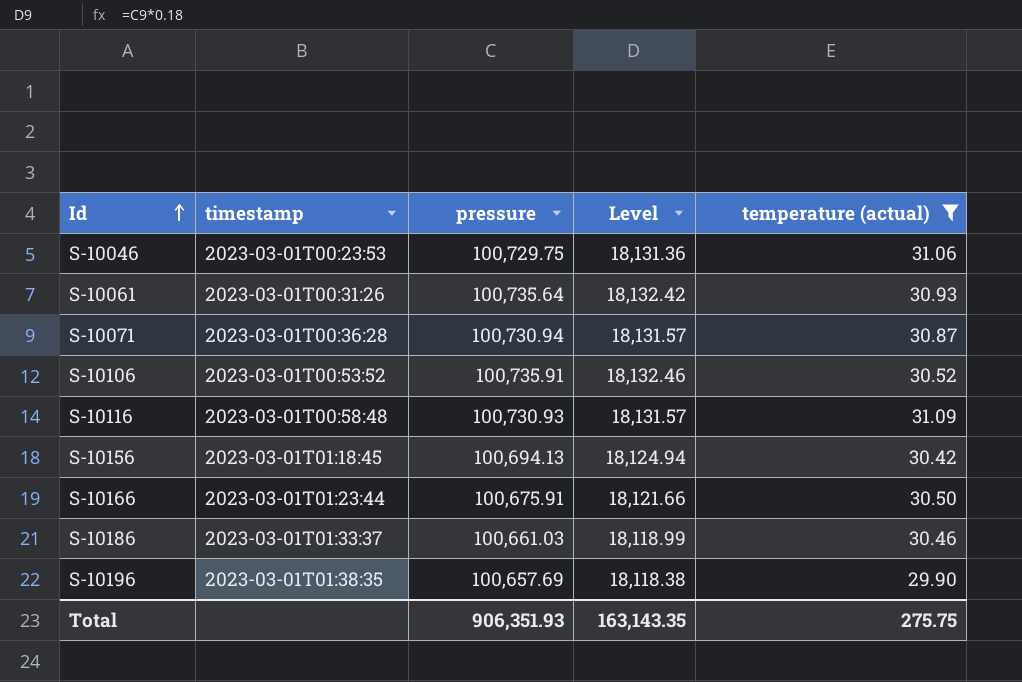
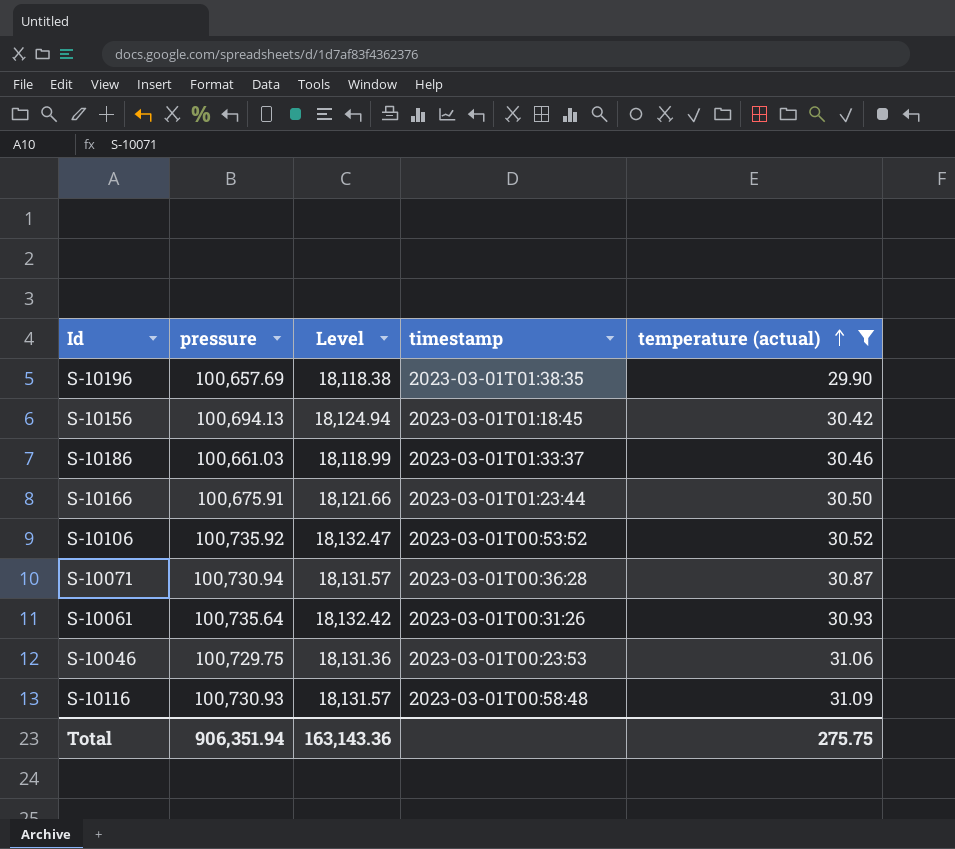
row order: Id ascending -> temperature (actual) ascending
column timestamp | position: 2 -> 4
S-10106 | pressure: 100,735.91 -> 100,735.92
S-10106 | Level: 18,132.46 -> 18,132.47
Total | pressure: 906,351.93 -> 906,351.94
Total | Level: 163,143.35 -> 163,143.36

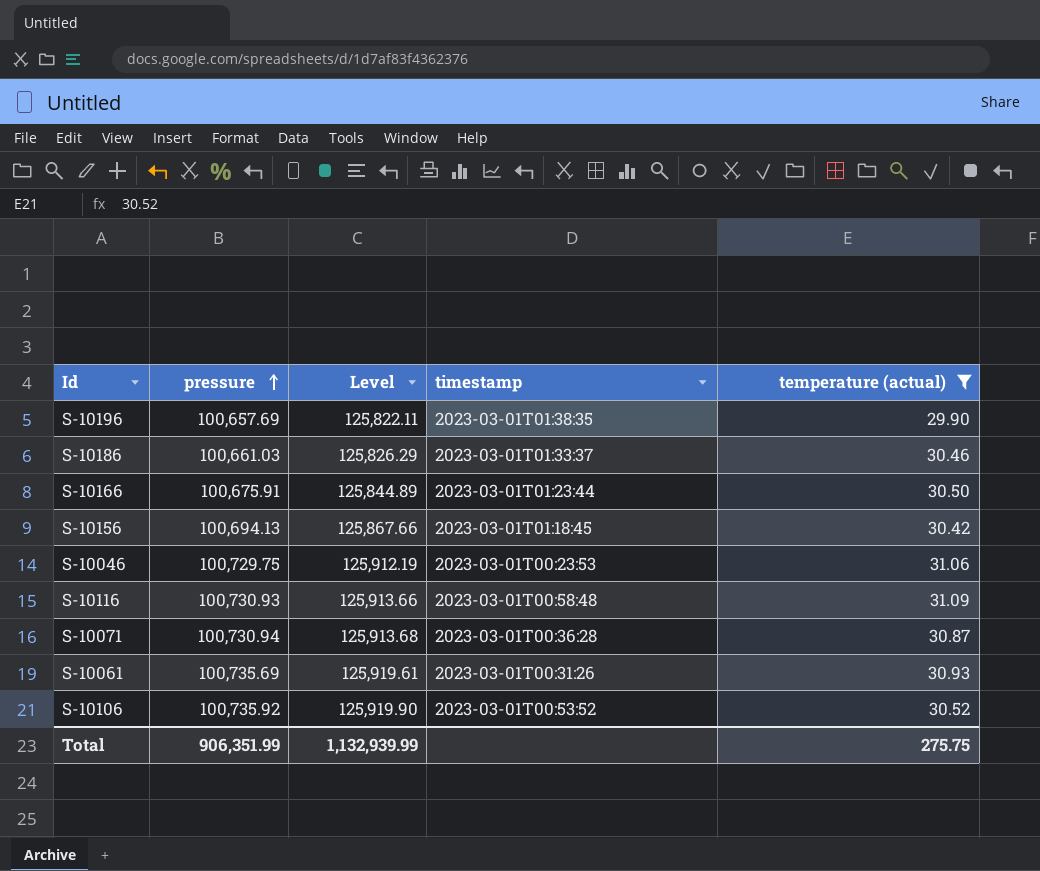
row order: temperature (actual) ascending -> pressure ascending
column Level | formula: [pressure] * 0.18 -> [pressure] * 1.25
S-10061 | pressure: 100,735.64 -> 100,735.69
Total | pressure: 906,351.94 -> 906,351.99
Total | Level: 163,143.36 -> 1,132,939.99

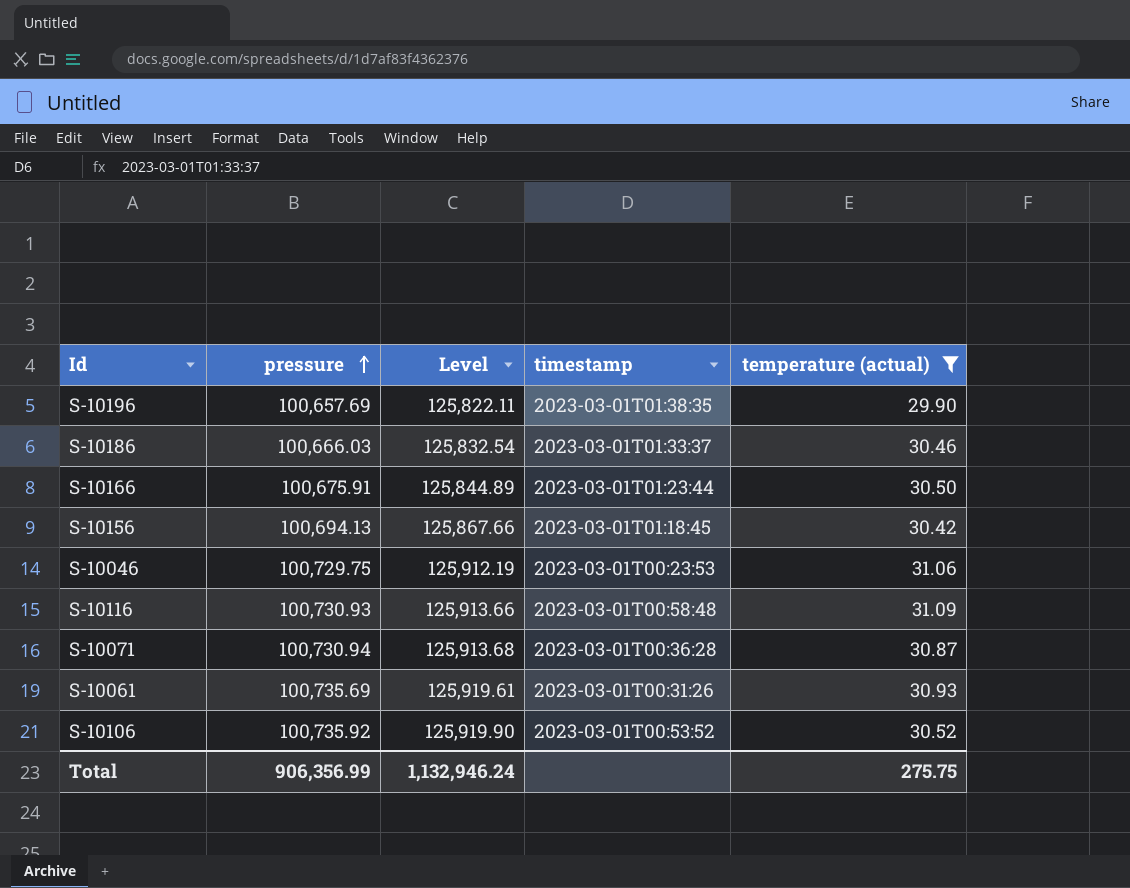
S-10186 | pressure: 100,661.03 -> 100,666.03
S-10186 | Level: 125,826.29 -> 125,832.54
Total | pressure: 906,351.99 -> 906,356.99
Total | Level: 1,132,939.99 -> 1,132,946.24

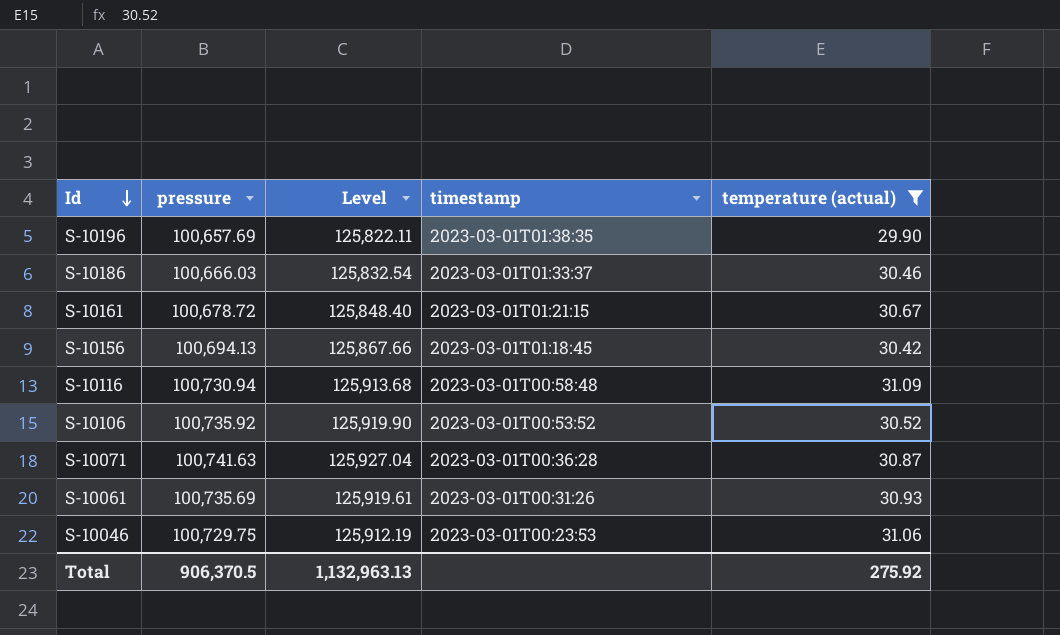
row order: pressure ascending -> Id descending
row S-10166: 100,675.91 | 125,844.89 | 2023-03-01T01:23:44 | 30.50 -> none
row S-10161: none -> 100,678.72 | 125,848.40 | 2023-03-01T01:21:15 | 30.67
S-10116 | pressure: 100,730.93 -> 100,730.94
S-10116 | Level: 125,913.66 -> 125,913.68
S-10071 | pressure: 100,730.94 -> 100,741.63
S-10071 | Level: 125,913.68 -> 125,927.04
Total | pressure: 906,356.99 -> 906,370.5
Total | Level: 1,132,946.24 -> 1,132,963.13
Total | temperature (actual): 275.75 -> 275.92

